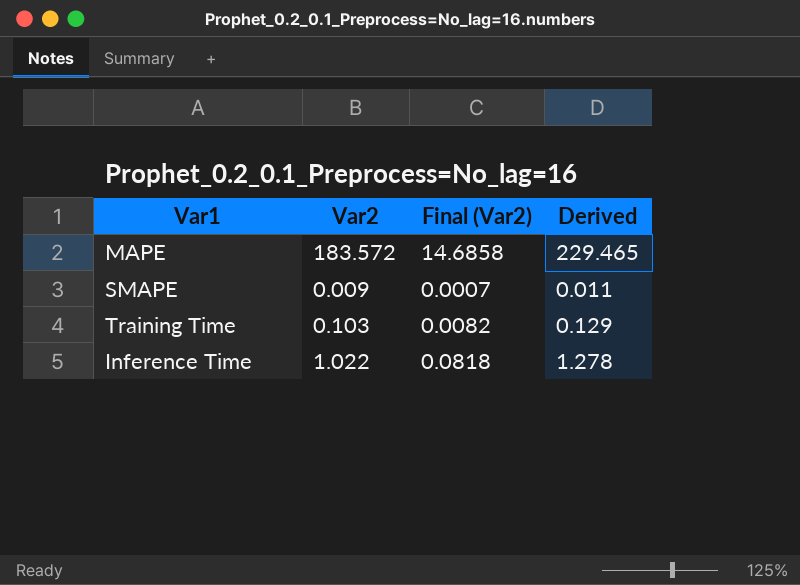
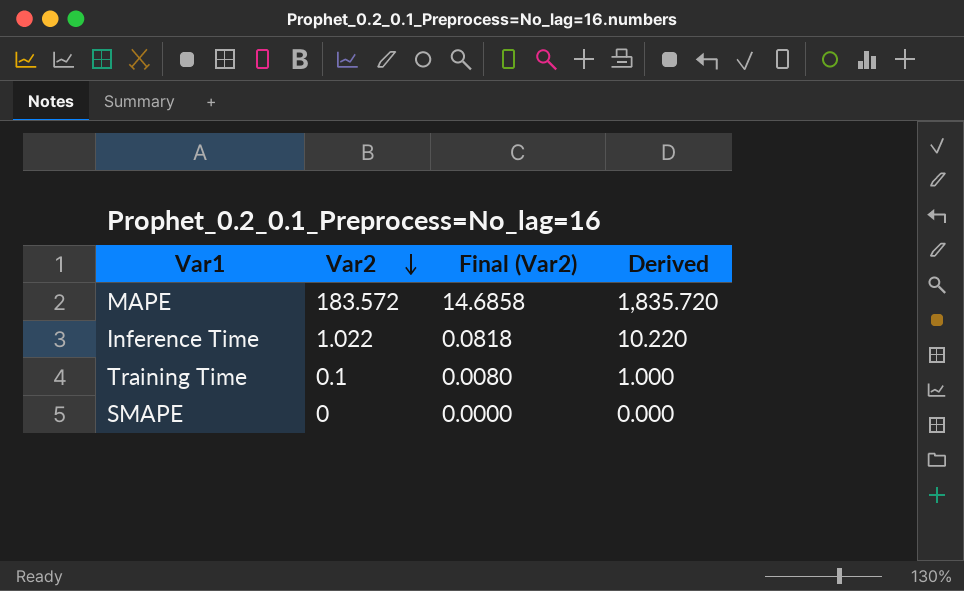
row order: none -> Var2 descending
column Derived | formula: [Var2] * 1.25 -> [Var2] * 10
Training Time | Var2: 0.103 -> 0.1
Training Time | Final (Var2): 0.0082 -> 0.0080
SMAPE | Var2: 0.009 -> 0
SMAPE | Final (Var2): 0.0007 -> 0.0000

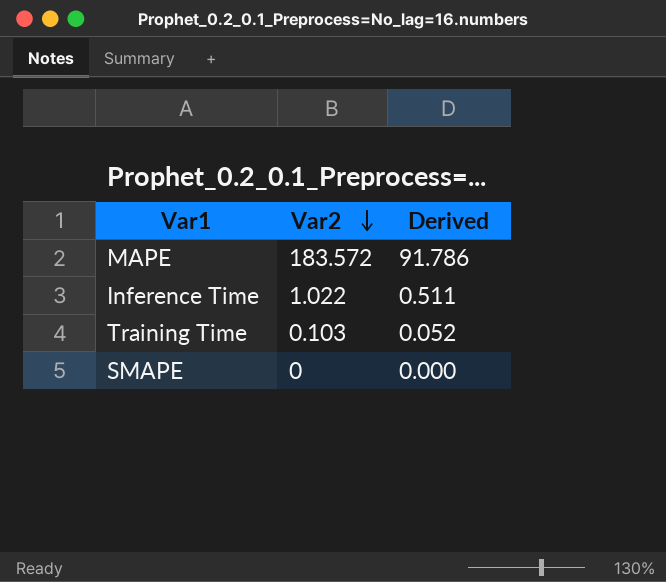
column Final (Var2) | formula: [Var2] * 0.08 -> none
column Derived | formula: [Var2] * 10 -> [Var2] * 0.5
Training Time | Var2: 0.1 -> 0.103

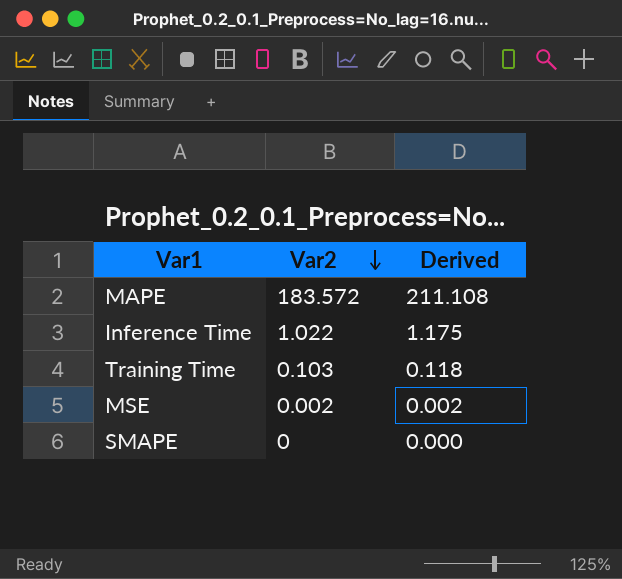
column Derived | formula: [Var2] * 0.5 -> [Var2] * 1.15
row MSE: none -> 0.002 | 0.002

